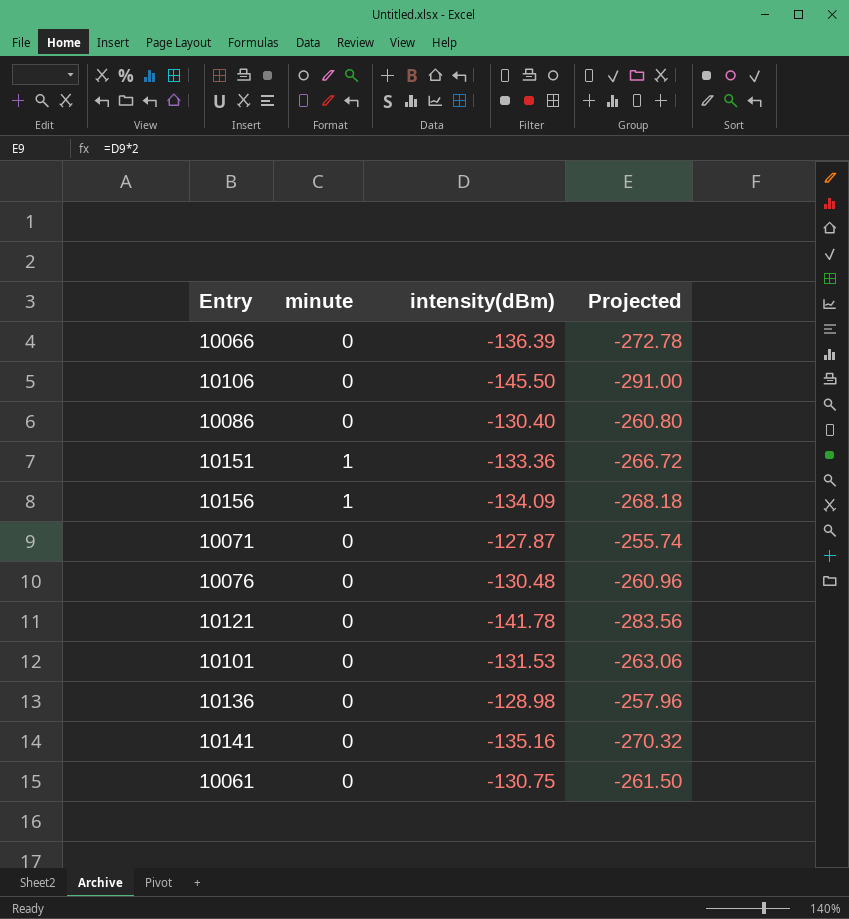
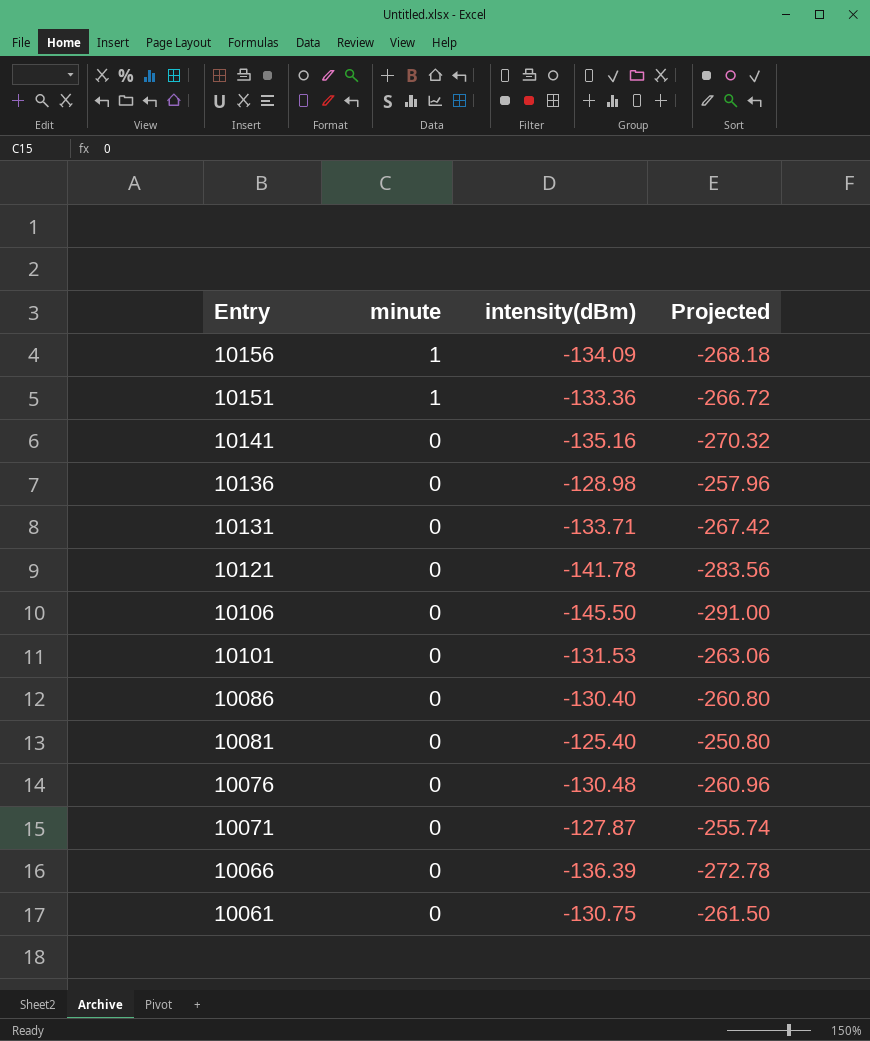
row order: none -> Entry descending
row 10131: none -> 0 | -133.71 | -267.42
row 10081: none -> 0 | -125.40 | -250.80

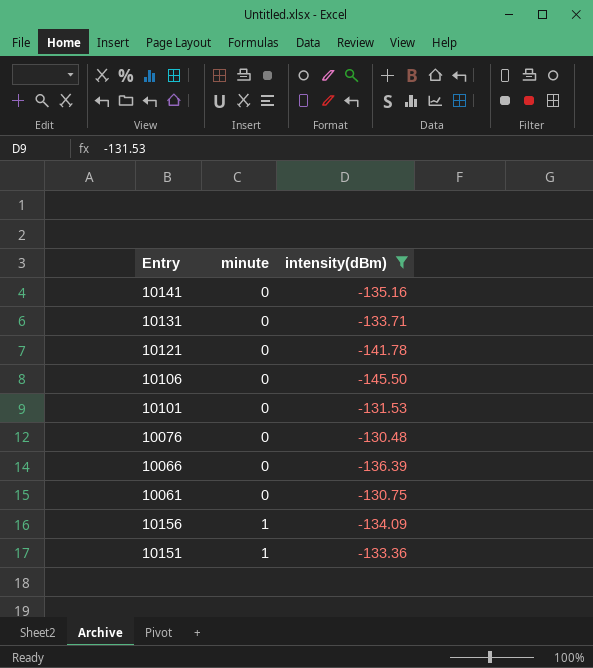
filter: none -> intensity(dBm) <= -130.48
row order: Entry descending -> minute ascending
column Projected | formula: [intensity(dBm)] * 2 -> none

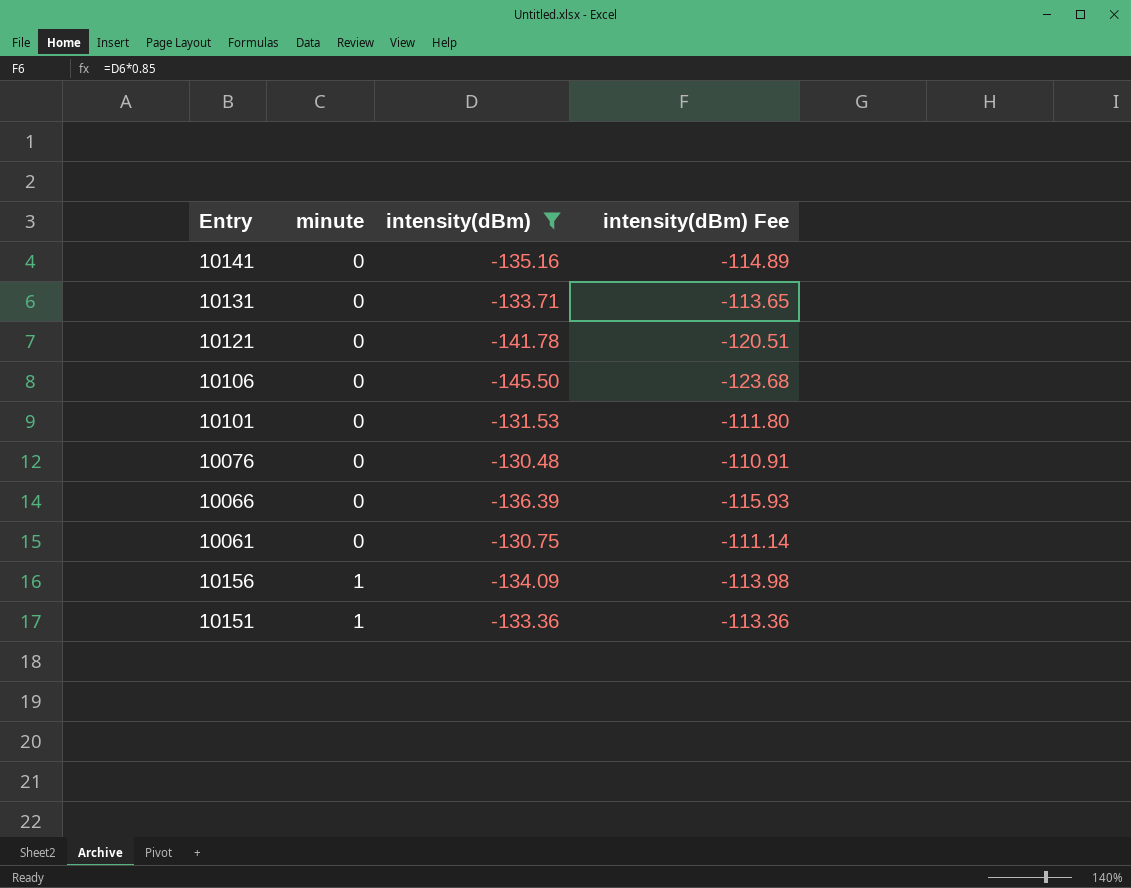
column intensity(dBm) Fee | formula: none -> [intensity(dBm)] * 0.85

